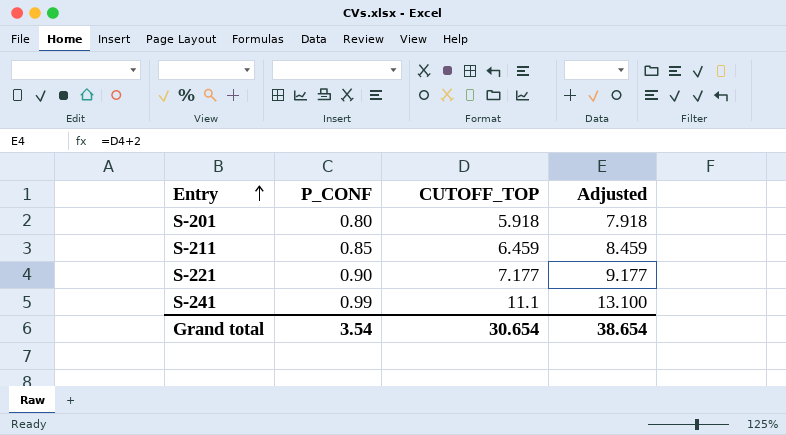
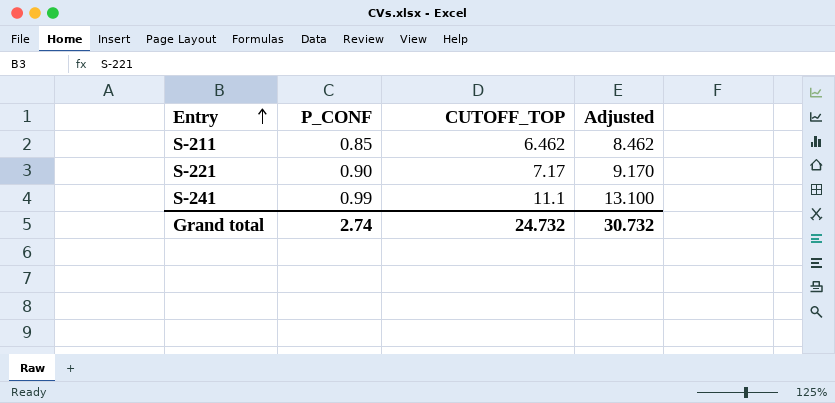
row S-201: 0.80 | 5.918 | 7.918 -> none
S-211 | CUTOFF_TOP: 6.459 -> 6.462
S-211 | Adjusted: 8.459 -> 8.462
S-221 | CUTOFF_TOP: 7.177 -> 7.17
S-221 | Adjusted: 9.177 -> 9.170
Grand total | P_CONF: 3.54 -> 2.74
Grand total | CUTOFF_TOP: 30.654 -> 24.732
Grand total | Adjusted: 38.654 -> 30.732

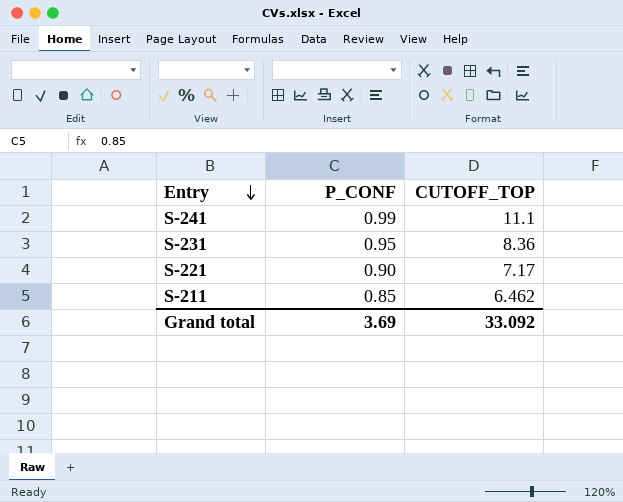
row order: Entry ascending -> Entry descending
column Adjusted | formula: [CUTOFF_TOP] + 2 -> none
row S-231: none -> 0.95 | 8.36
Grand total | P_CONF: 2.74 -> 3.69
Grand total | CUTOFF_TOP: 24.732 -> 33.092

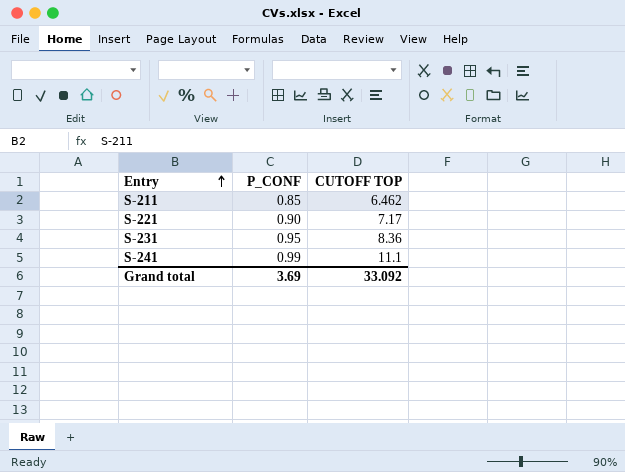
row order: Entry descending -> Entry ascending
column name: CUTOFF_TOP -> CUTOFF TOP

